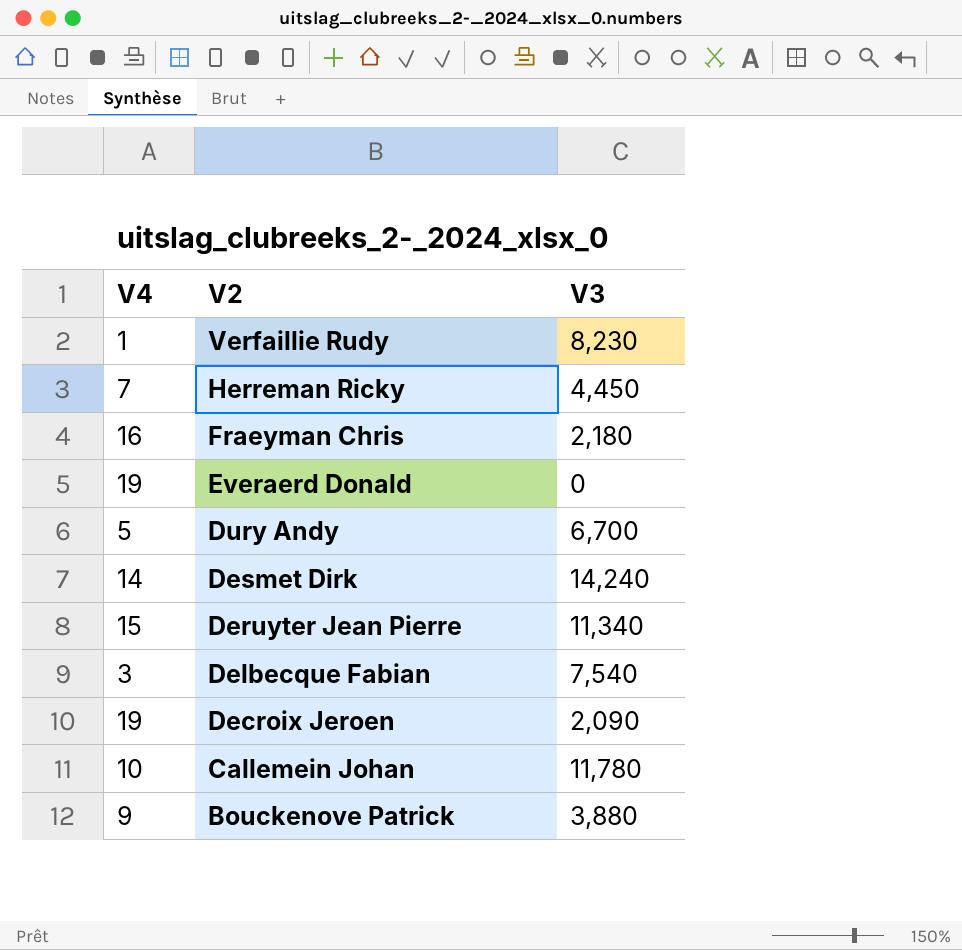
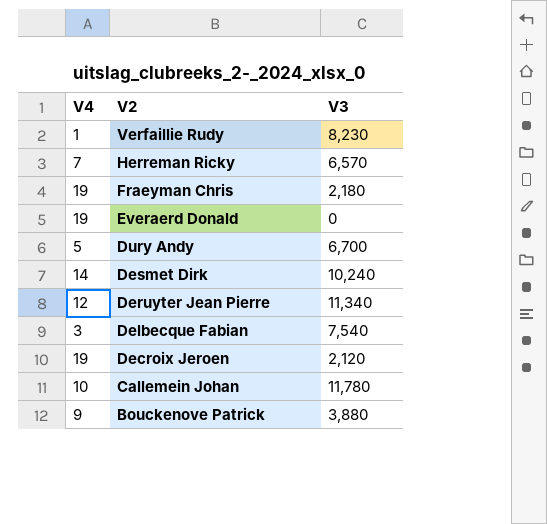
Herreman Ricky | V3: 4,450 -> 6,570
Fraeyman Chris | V4: 16 -> 19
Desmet Dirk | V3: 14,240 -> 10,240
Deruyter Jean Pierre | V4: 15 -> 12
Decroix Jeroen | V3: 2,090 -> 2,120

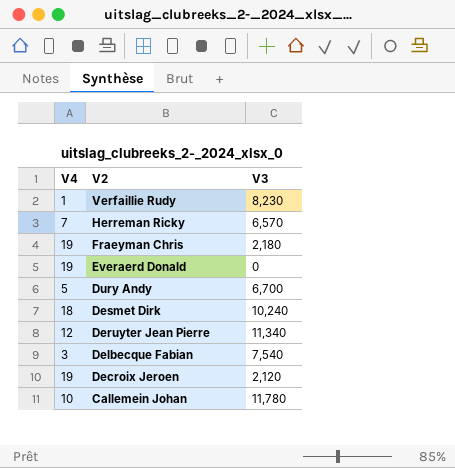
row Bouckenove Patrick: 9 | 3,880 -> none
Desmet Dirk | V4: 14 -> 18

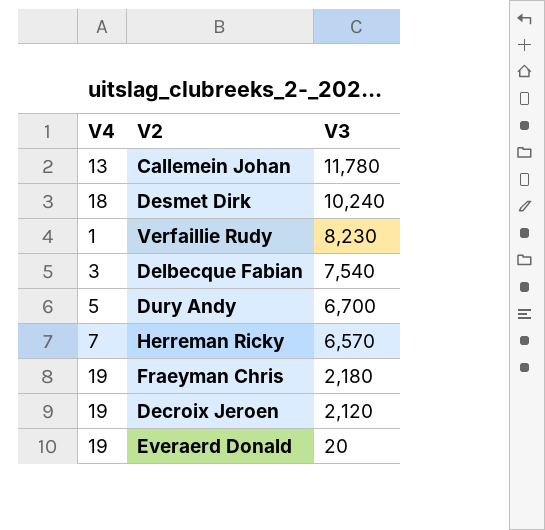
row order: V2 descending -> V3 descending
row Deruyter Jean Pierre: 12 | 11,340 -> none
Callemein Johan | V4: 10 -> 13
Everaerd Donald | V3: 0 -> 20

